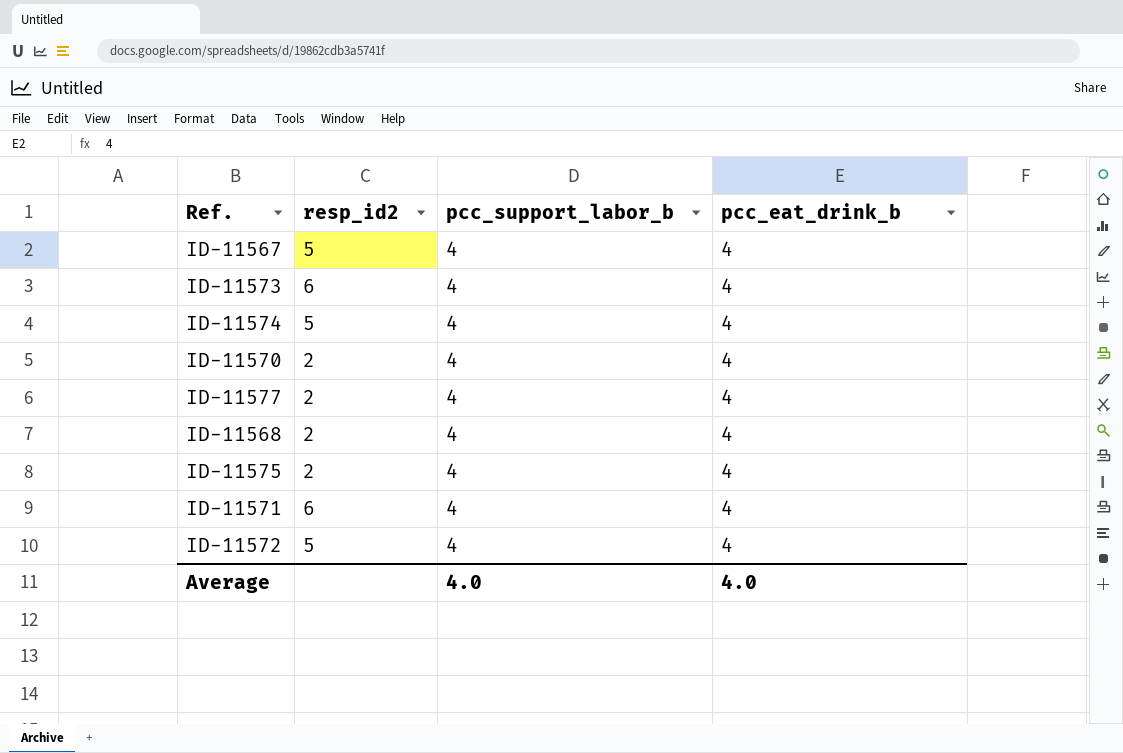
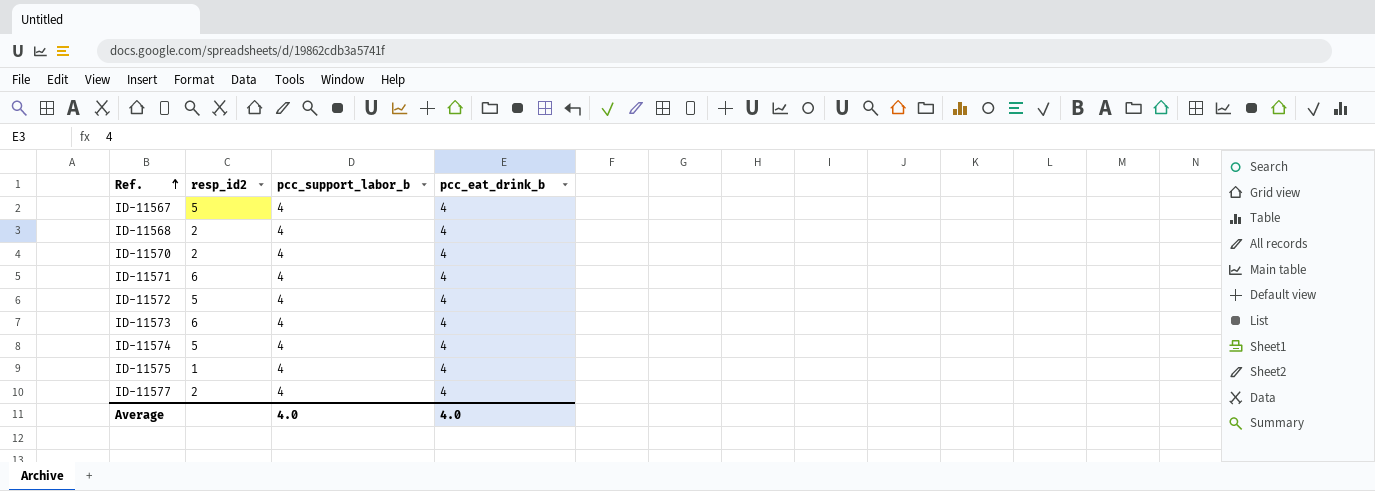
row order: none -> Ref. ascending
ID-11575 | resp_id2: 2 -> 1

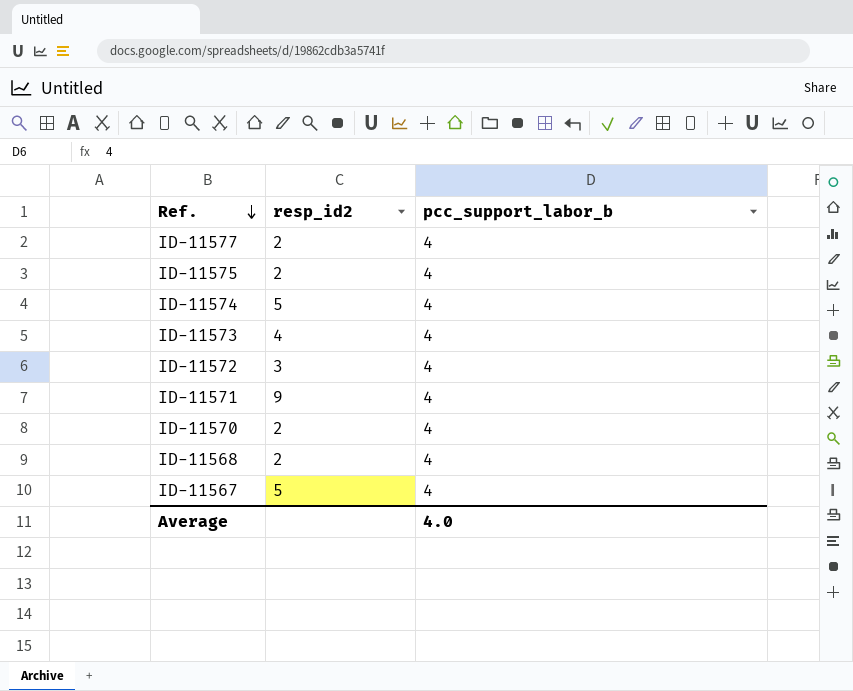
row order: Ref. ascending -> Ref. descending
column pcc_eat_drink_b | position: 4 -> none
ID-11575 | resp_id2: 1 -> 2
ID-11573 | resp_id2: 6 -> 4
ID-11572 | resp_id2: 5 -> 3
ID-11571 | resp_id2: 6 -> 9

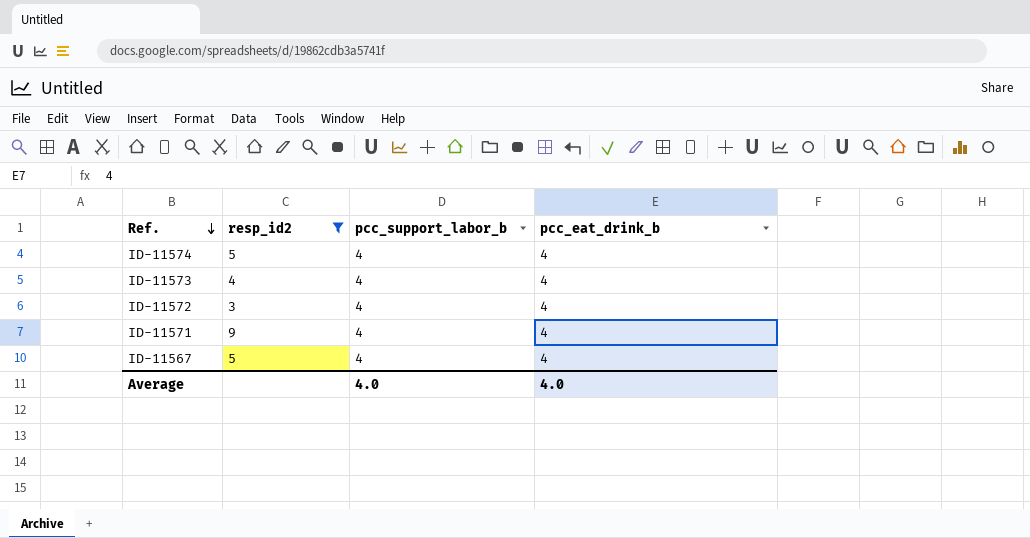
filter: none -> resp_id2 != 2
column pcc_eat_drink_b | position: none -> 4

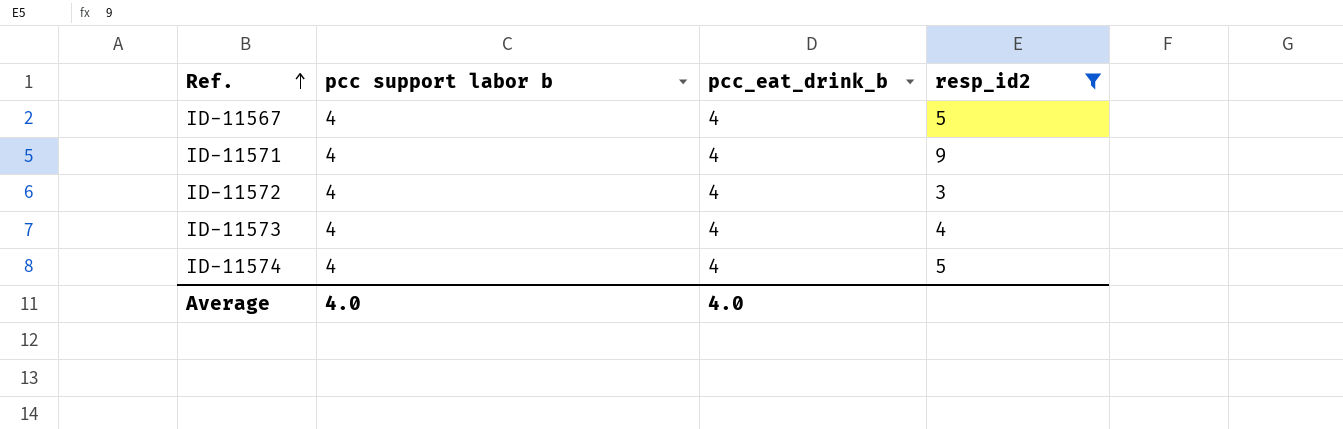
row order: Ref. descending -> Ref. ascending
column name: pcc_support_labor_b -> pcc support labor b
column resp_id2 | position: 2 -> 4

